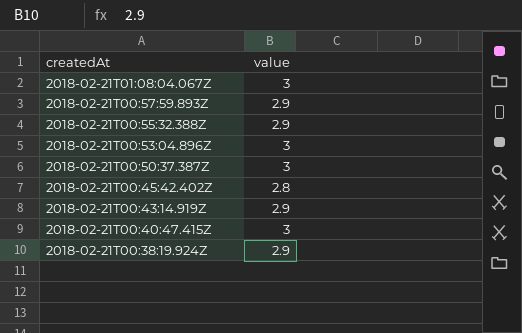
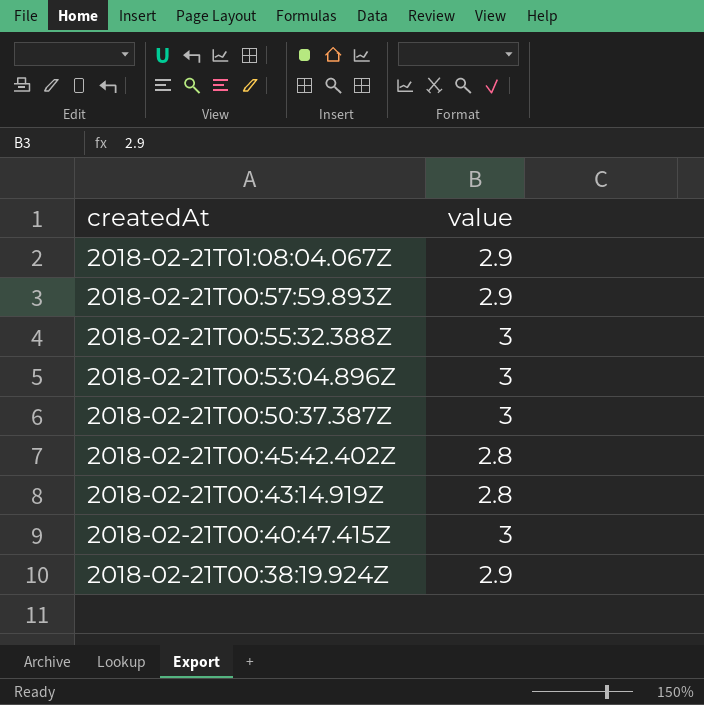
2018-02-21T01:08:04.067Z | value: 3 -> 2.9
2018-02-21T00:55:32.388Z | value: 2.9 -> 3
2018-02-21T00:43:14.919Z | value: 2.9 -> 2.8

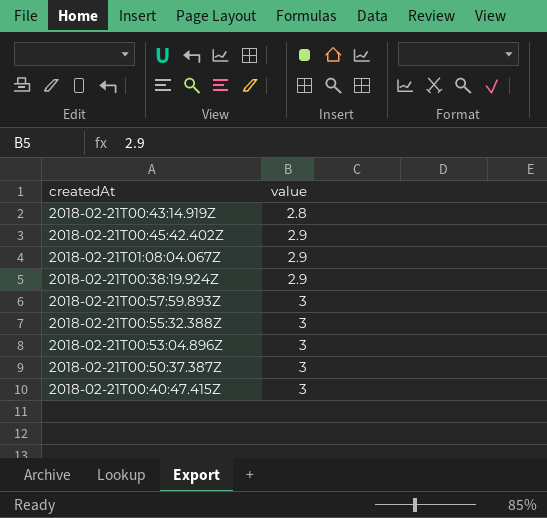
row order: createdAt descending -> value ascending
2018-02-21T00:45:42.402Z | value: 2.8 -> 2.9
2018-02-21T00:57:59.893Z | value: 2.9 -> 3

